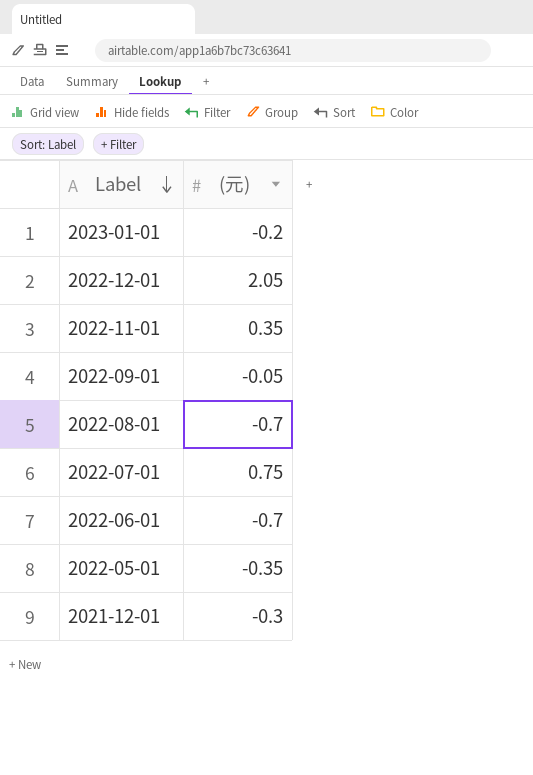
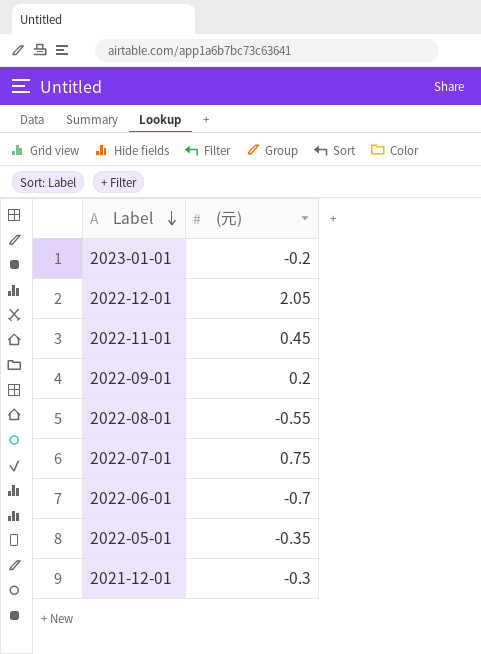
2022-11-01 | (元): 0.35 -> 0.45
2022-09-01 | (元): -0.05 -> 0.2
2022-08-01 | (元): -0.7 -> -0.55

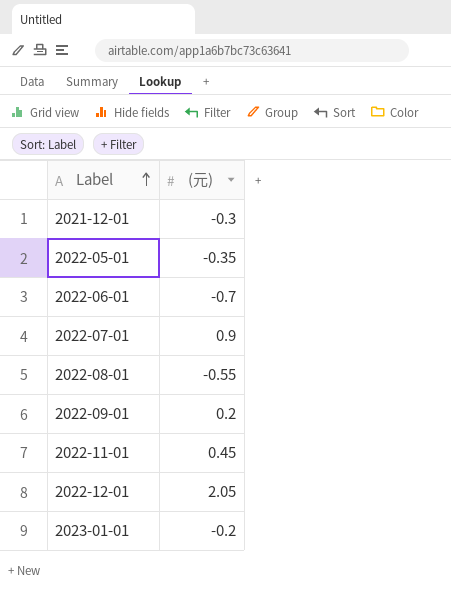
row order: Label descending -> Label ascending
2022-07-01 | (元): 0.75 -> 0.9

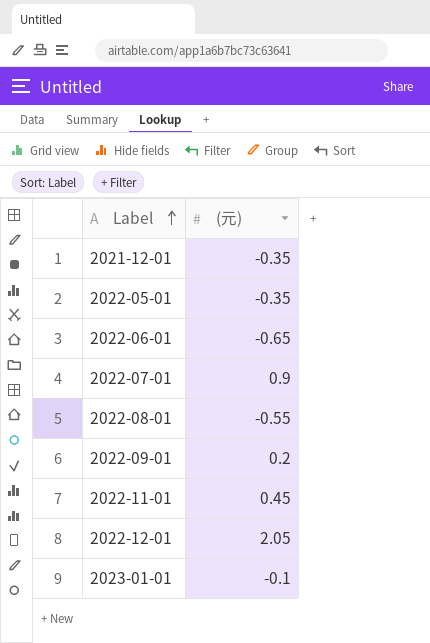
2021-12-01 | (元): -0.3 -> -0.35
2022-06-01 | (元): -0.7 -> -0.65
2023-01-01 | (元): -0.2 -> -0.1

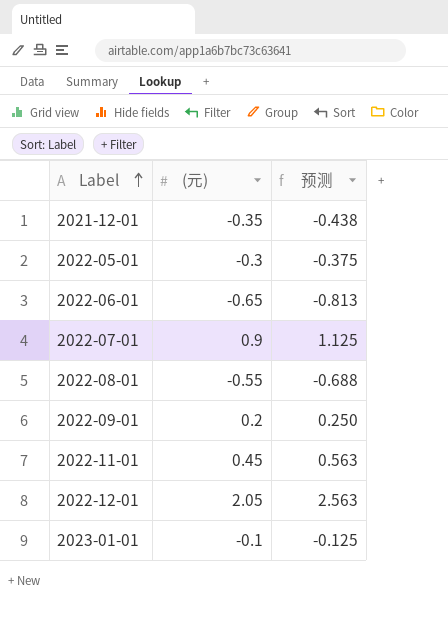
column 预测 | formula: none -> [(元)] * 1.25
2022-05-01 | (元): -0.35 -> -0.3

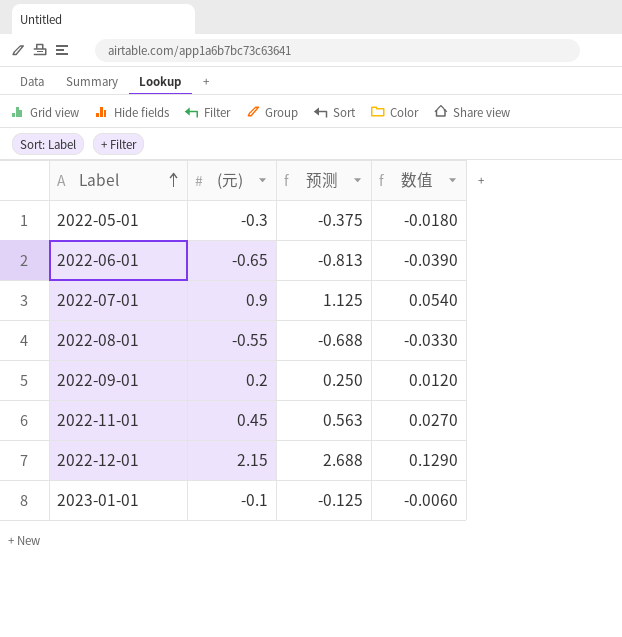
column 数值 | formula: none -> [(元)] * 0.06
row 2021-12-01: -0.35 | -0.438 -> none
2022-12-01 | (元): 2.05 -> 2.15
2022-12-01 | 预测: 2.563 -> 2.688

